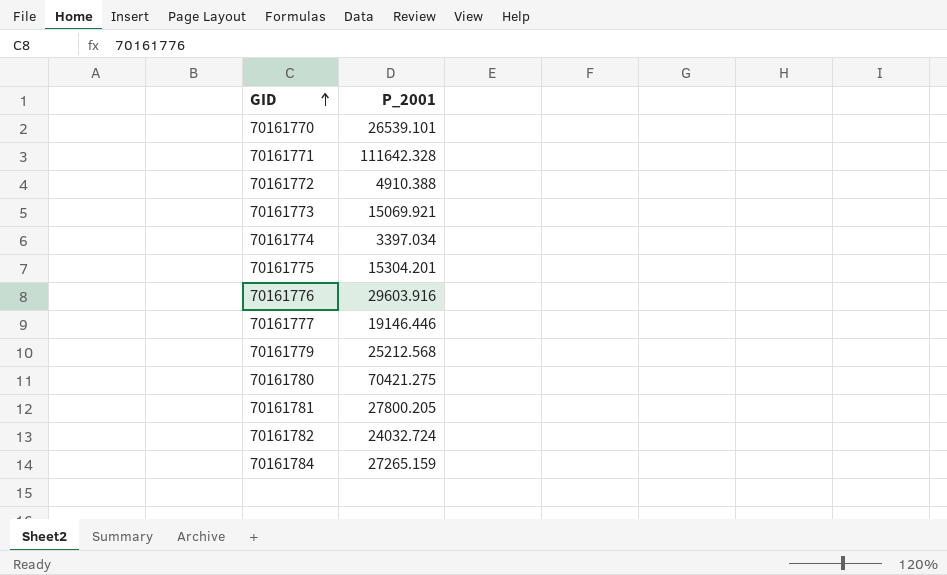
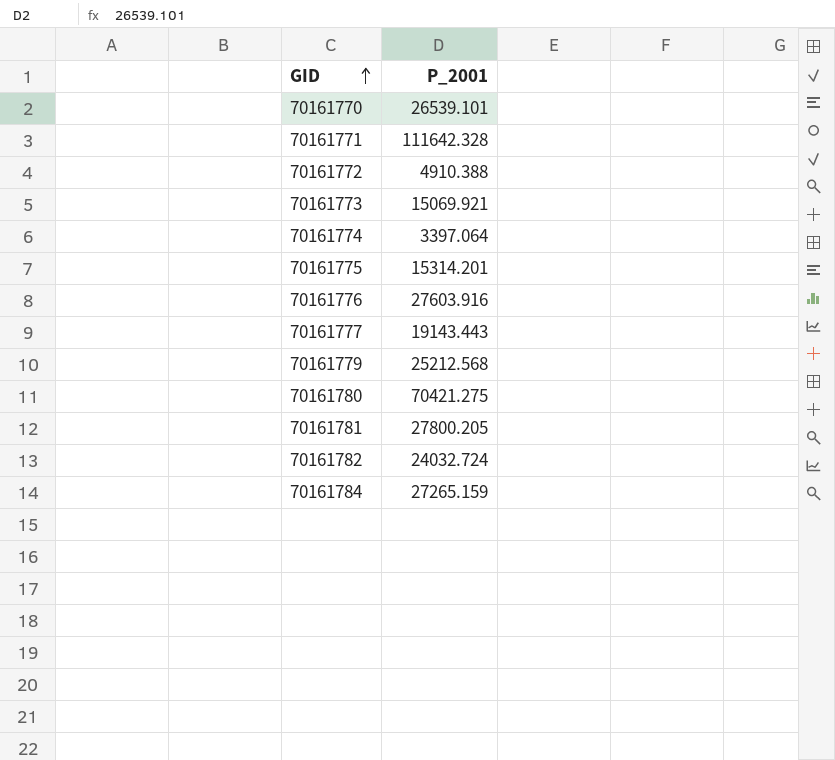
70161774 | P_2001: 3397.034 -> 3397.064
70161775 | P_2001: 15304.201 -> 15314.201
70161776 | P_2001: 29603.916 -> 27603.916
70161777 | P_2001: 19146.446 -> 19143.443

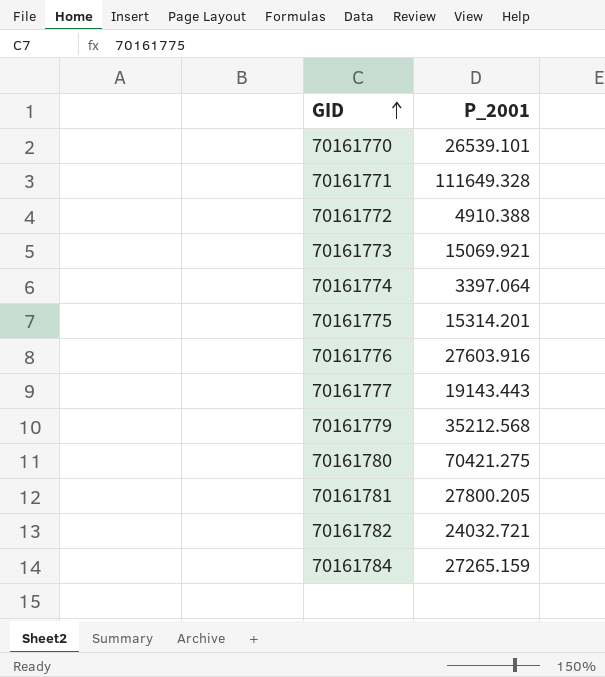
70161771 | P_2001: 111642.328 -> 111649.328
70161779 | P_2001: 25212.568 -> 35212.568
70161782 | P_2001: 24032.724 -> 24032.721

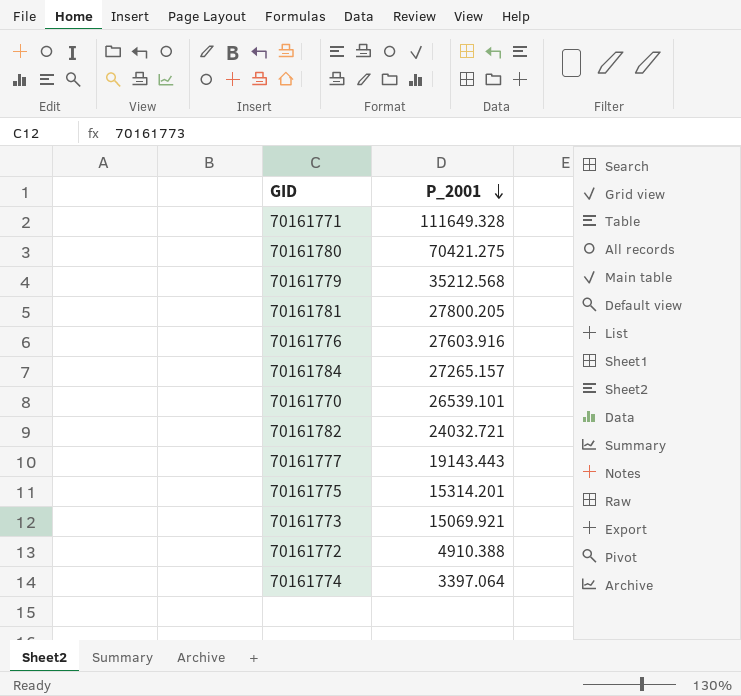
row order: GID ascending -> P_2001 descending
70161784 | P_2001: 27265.159 -> 27265.157

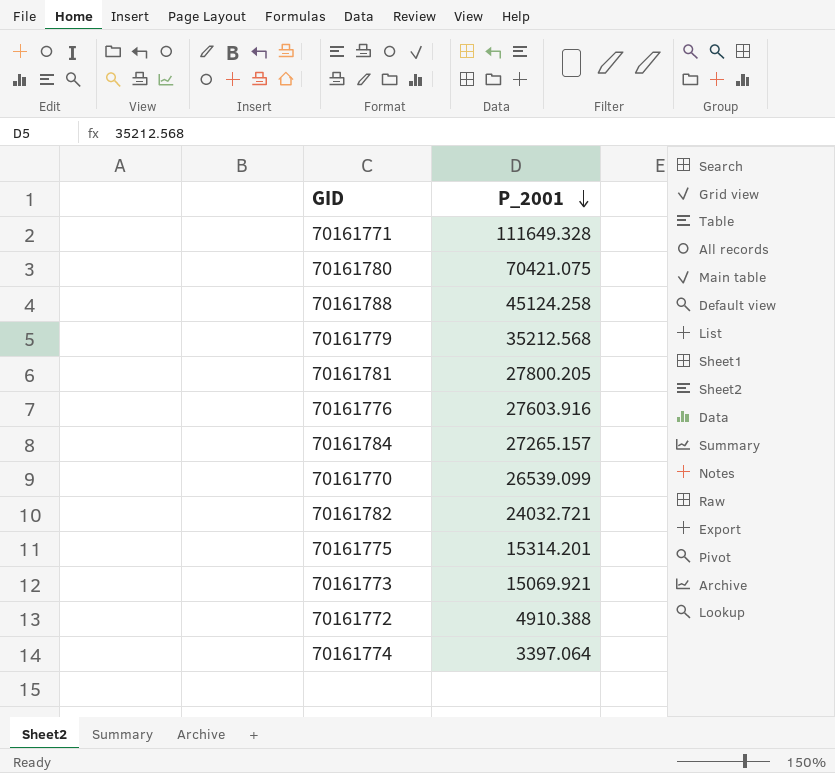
row 70161777: 19143.443 -> none
70161780 | P_2001: 70421.275 -> 70421.075
row 70161788: none -> 45124.258
70161770 | P_2001: 26539.101 -> 26539.099

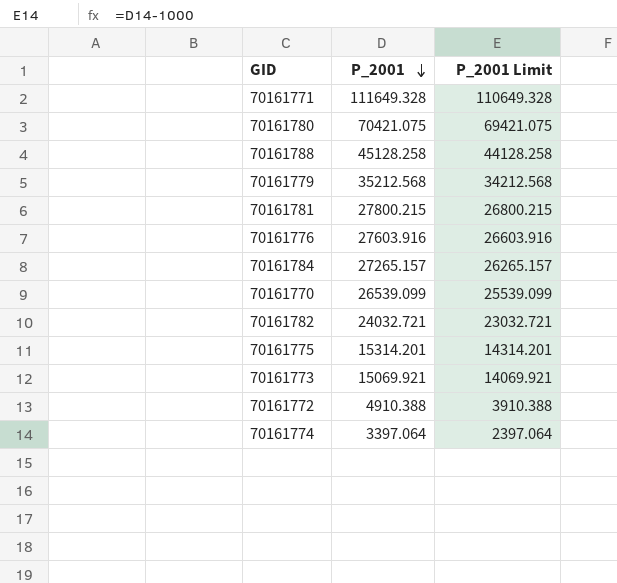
column P_2001 Limit | formula: none -> [P_2001] - 1000
70161788 | P_2001: 45124.258 -> 45128.258
70161781 | P_2001: 27800.205 -> 27800.215

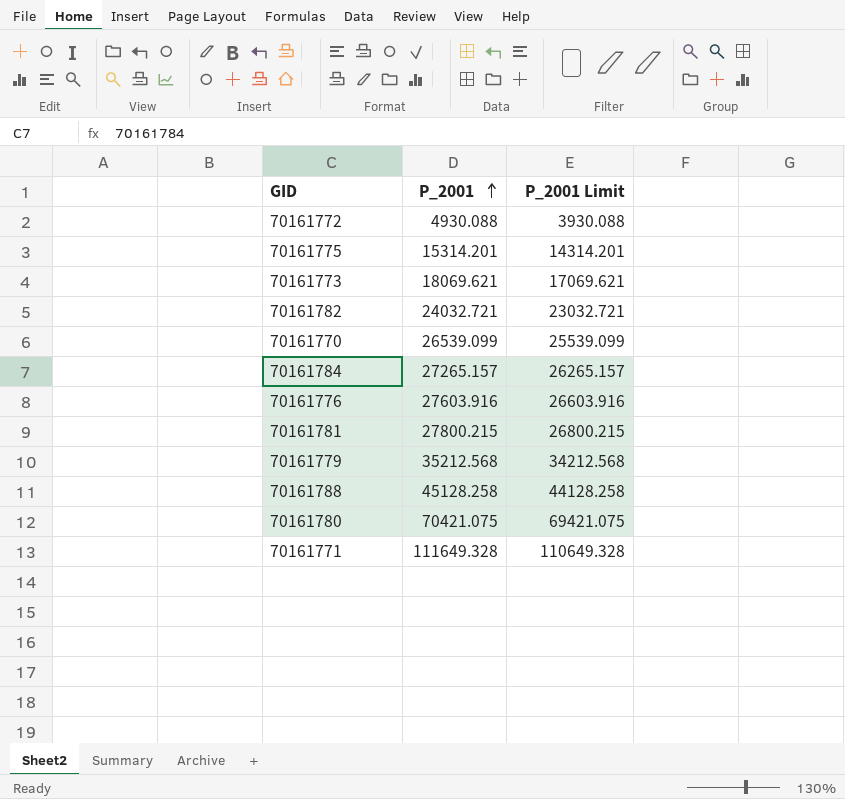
row order: P_2001 descending -> P_2001 ascending
row 70161774: 3397.064 | 2397.064 -> none
70161772 | P_2001: 4910.388 -> 4930.088
70161772 | P_2001 Limit: 3910.388 -> 3930.088
70161773 | P_2001: 15069.921 -> 18069.621
70161773 | P_2001 Limit: 14069.921 -> 17069.621

